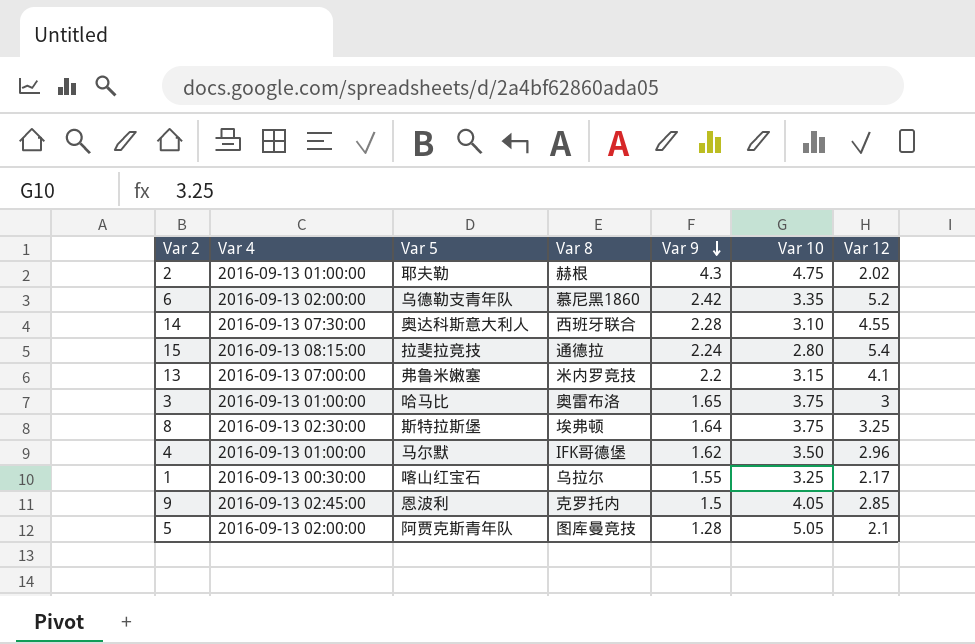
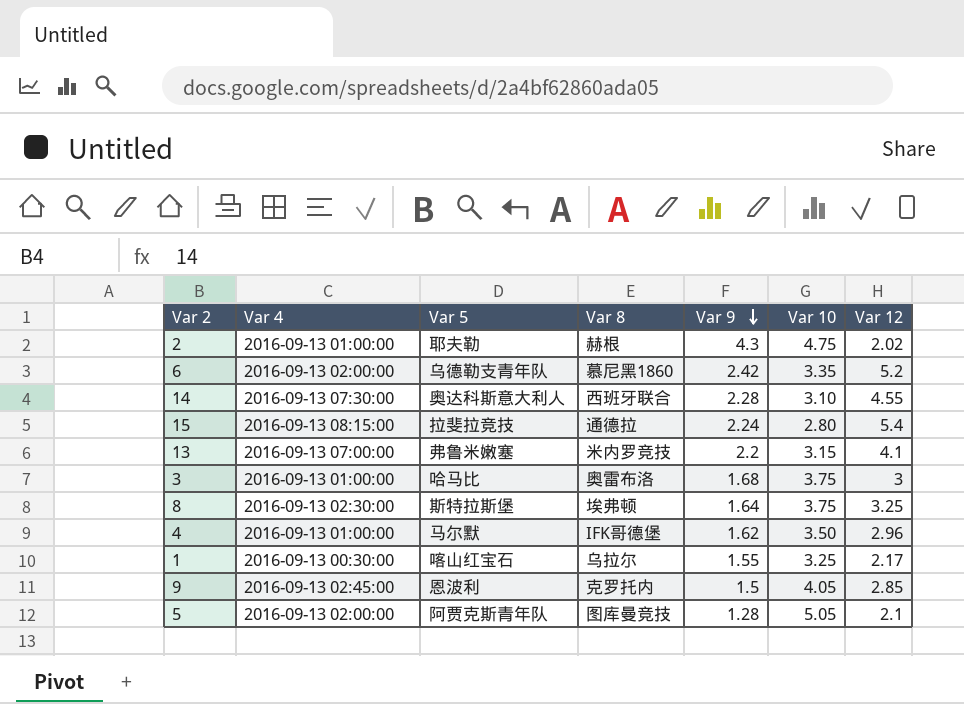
3 | Var 9: 1.65 -> 1.68

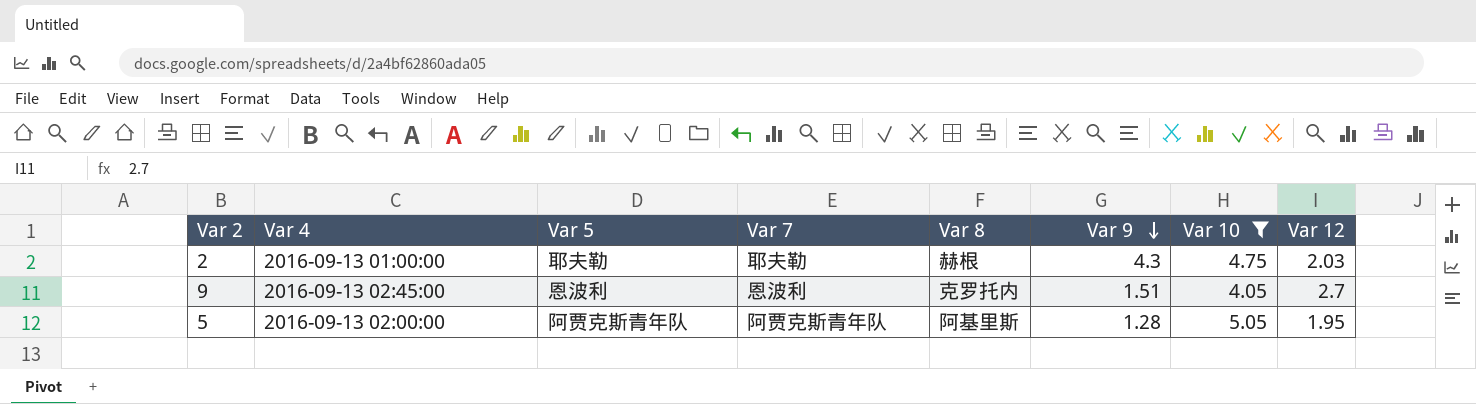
filter: none -> Var 10 >= 4.05
column Var 7 | position: none -> 4
2 | Var 12: 2.02 -> 2.03
9 | Var 9: 1.5 -> 1.51
9 | Var 12: 2.85 -> 2.7
5 | Var 8: 图库曼竞技 -> 阿基里斯
5 | Var 12: 2.1 -> 1.95

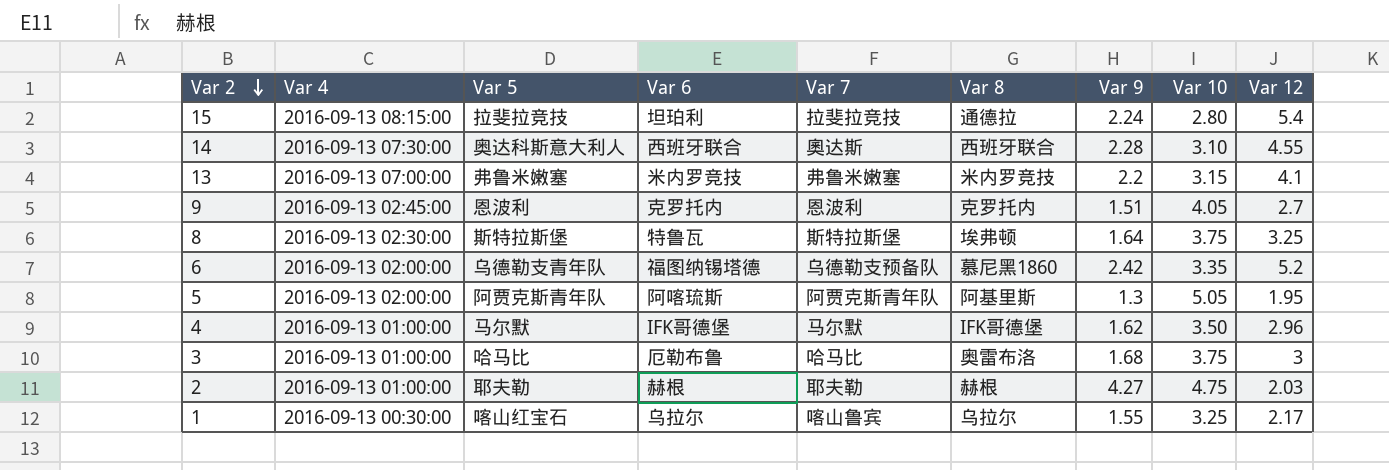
filter: Var 10 >= 4.05 -> none
row order: Var 9 descending -> Var 2 descending
column Var 6 | position: none -> 4
5 | Var 9: 1.28 -> 1.3
2 | Var 9: 4.3 -> 4.27

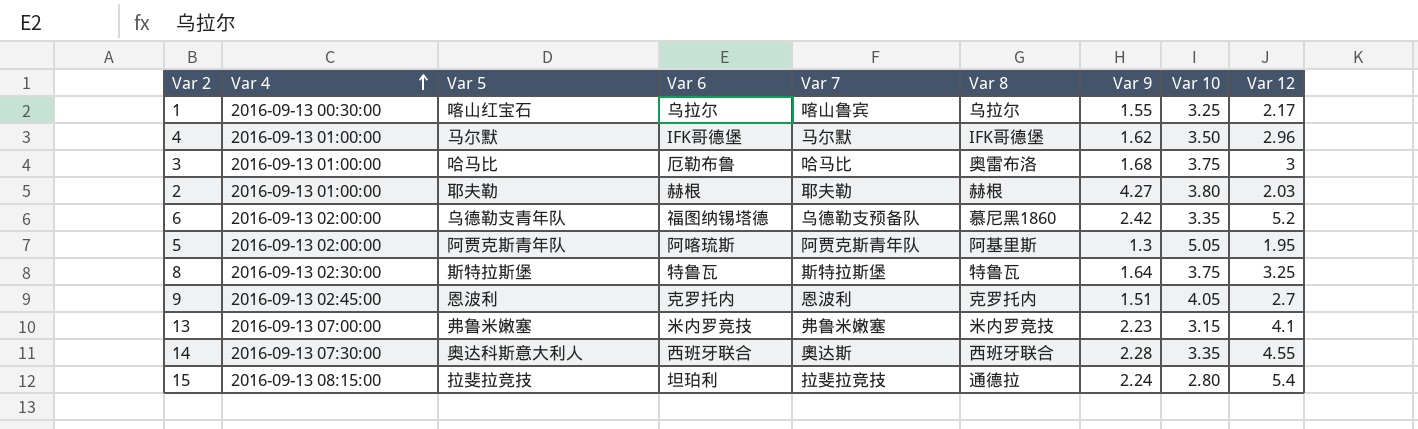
row order: Var 2 descending -> Var 4 ascending
2 | Var 10: 4.75 -> 3.80
8 | Var 8: 埃弗顿 -> 特鲁瓦
13 | Var 9: 2.2 -> 2.23
14 | Var 10: 3.10 -> 3.35

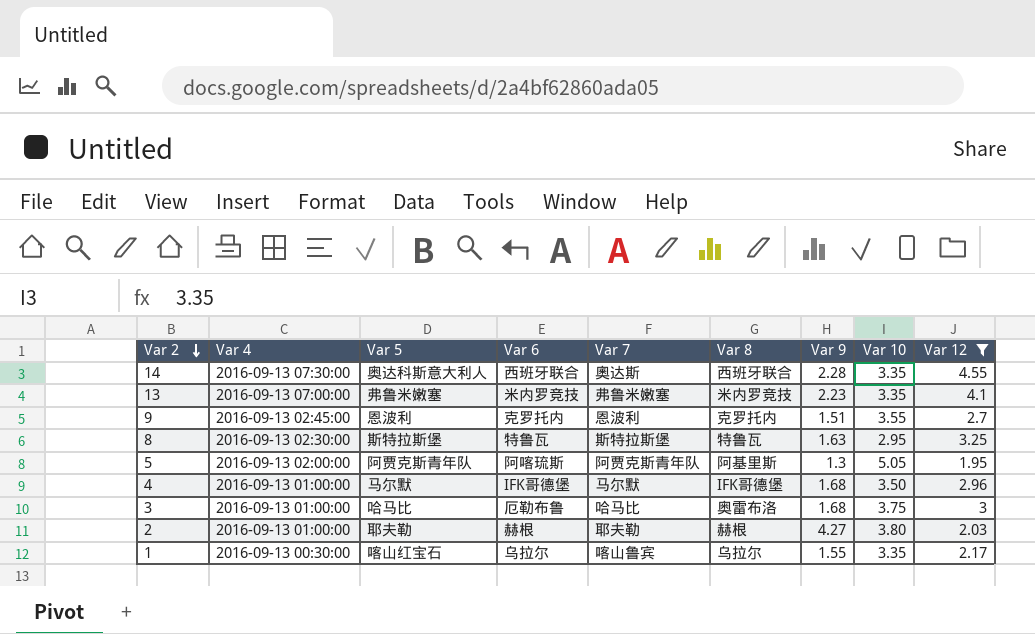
filter: none -> Var 12 <= 4.55
row order: Var 4 ascending -> Var 2 descending
13 | Var 10: 3.15 -> 3.35
9 | Var 10: 4.05 -> 3.55
8 | Var 9: 1.64 -> 1.63
8 | Var 10: 3.75 -> 2.95
4 | Var 9: 1.62 -> 1.68
1 | Var 10: 3.25 -> 3.35

